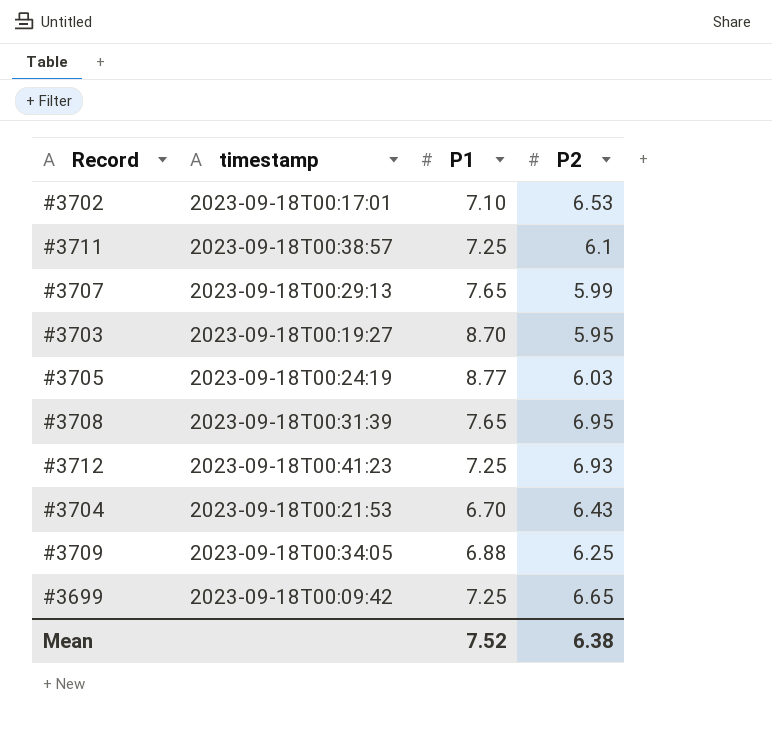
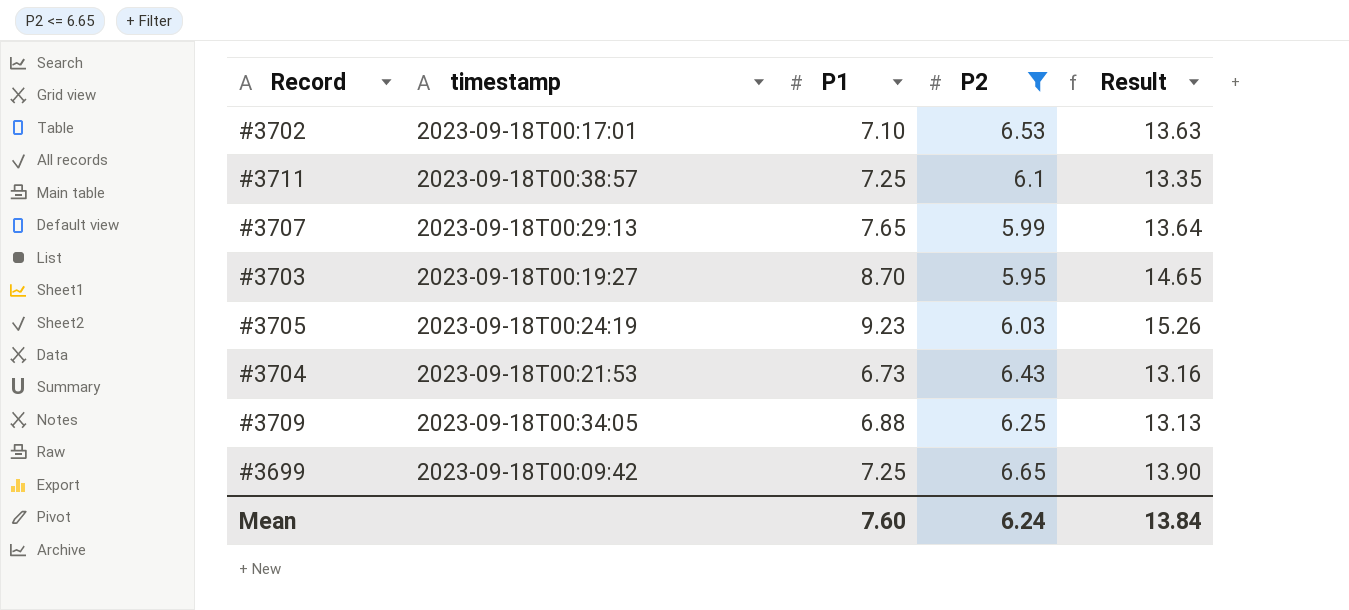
filter: none -> P2 <= 6.65
column Result | formula: none -> [P1] + [P2]
#3705 | P1: 8.77 -> 9.23
#3704 | P1: 6.70 -> 6.73
Mean | P1: 7.52 -> 7.60
Mean | P2: 6.38 -> 6.24

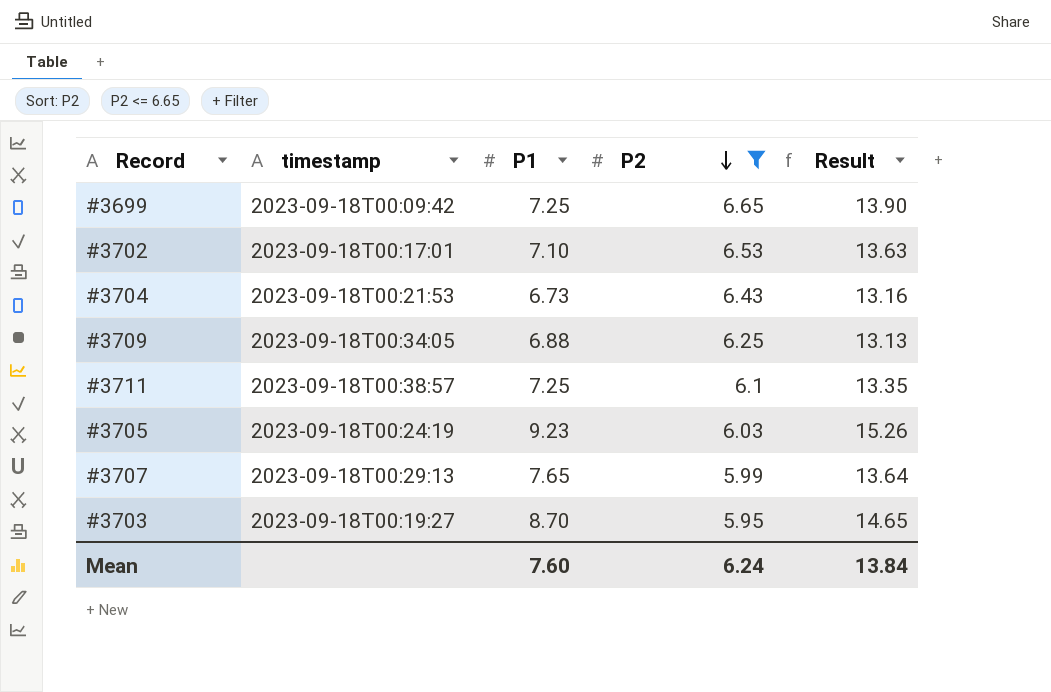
row order: none -> P2 descending

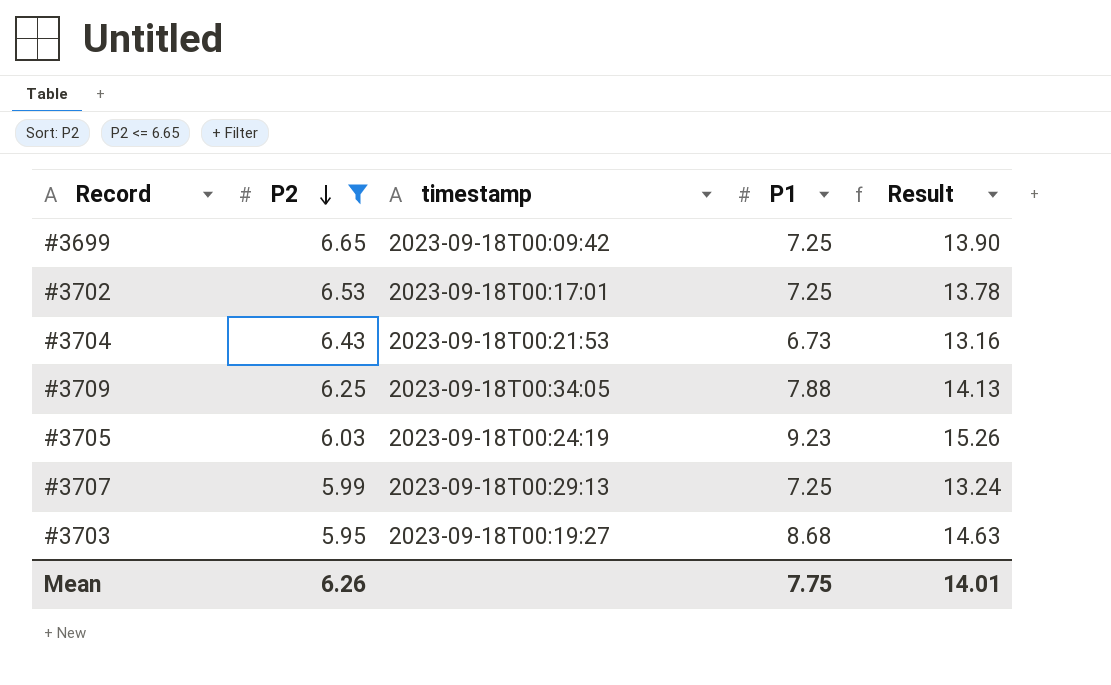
column P2 | position: 4 -> 2
row #3711: 2023-09-18T00:38:57 | 7.25 | 6.1 | 13.35 -> none
#3702 | P1: 7.10 -> 7.25
#3702 | Result: 13.63 -> 13.78
#3709 | P1: 6.88 -> 7.88
#3709 | Result: 13.13 -> 14.13
#3707 | P1: 7.65 -> 7.25
#3707 | Result: 13.64 -> 13.24
#3703 | P1: 8.70 -> 8.68
#3703 | Result: 14.65 -> 14.63
Mean | P2: 6.24 -> 6.26
Mean | P1: 7.60 -> 7.75
Mean | Result: 13.84 -> 14.01

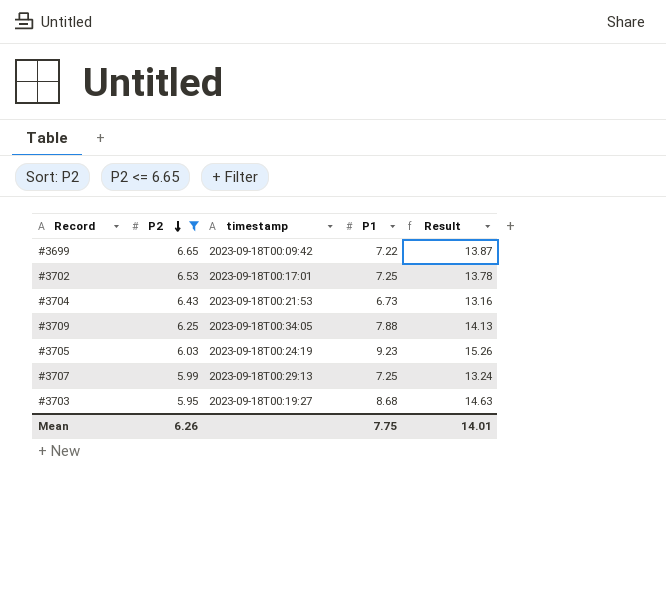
#3699 | P1: 7.25 -> 7.22
#3699 | Result: 13.90 -> 13.87

